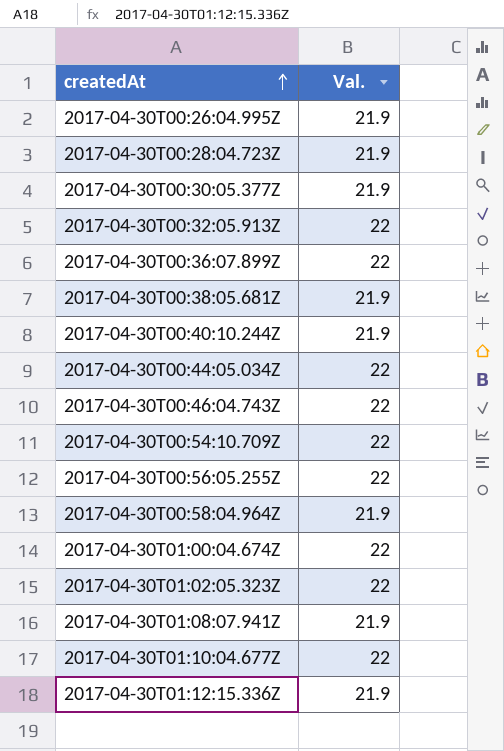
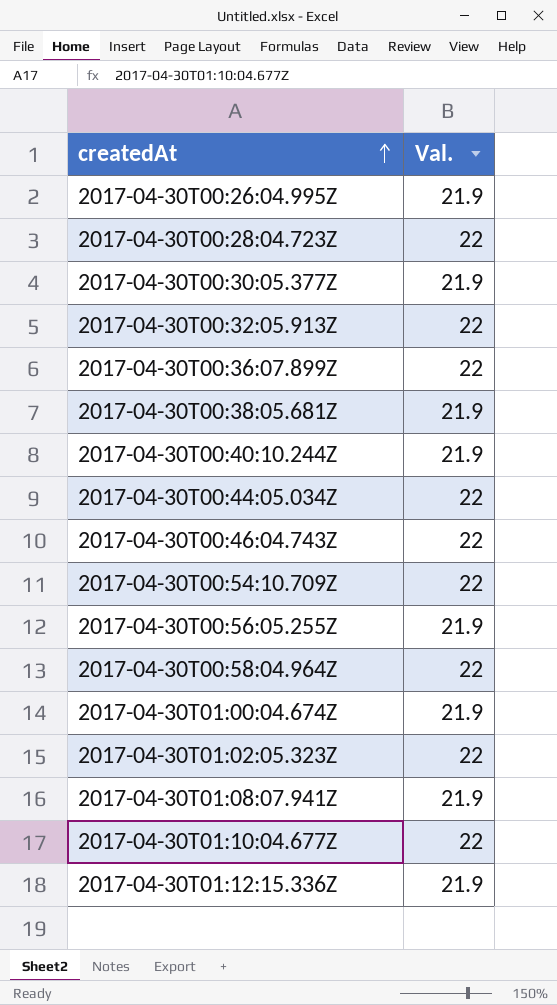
2017-04-30T00:28:04.723Z | Val.: 21.9 -> 22
2017-04-30T00:56:05.255Z | Val.: 22 -> 21.9
2017-04-30T00:58:04.964Z | Val.: 21.9 -> 22
2017-04-30T01:00:04.674Z | Val.: 22 -> 21.9

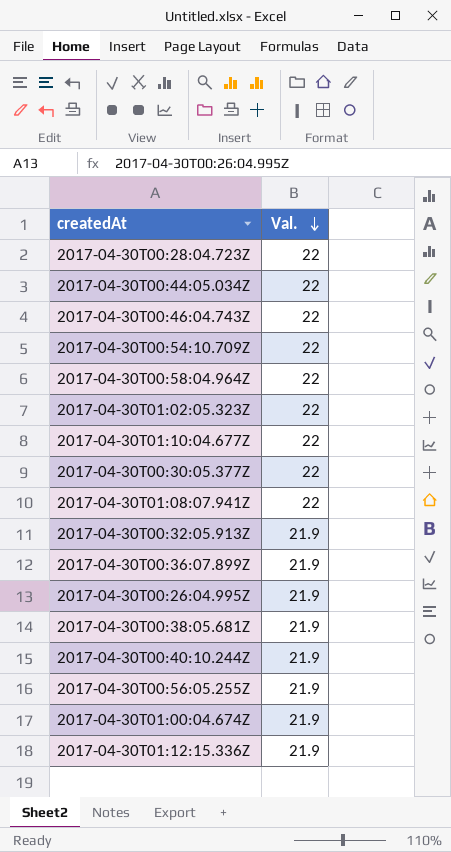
row order: createdAt ascending -> Val. descending
2017-04-30T00:30:05.377Z | Val.: 21.9 -> 22
2017-04-30T01:08:07.941Z | Val.: 21.9 -> 22
2017-04-30T00:32:05.913Z | Val.: 22 -> 21.9
2017-04-30T00:36:07.899Z | Val.: 22 -> 21.9

